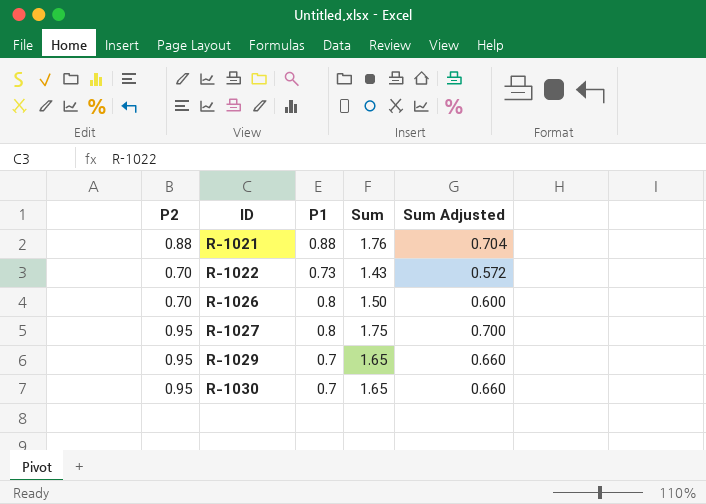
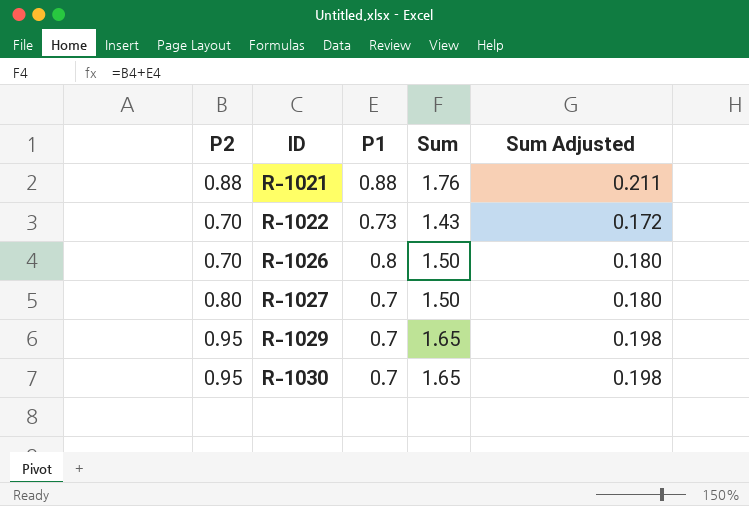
column Sum Adjusted | formula: [Sum] * 0.4 -> [Sum] * 0.12
R-1027 | P2: 0.95 -> 0.80
R-1027 | P1: 0.8 -> 0.7
R-1027 | Sum: 1.75 -> 1.50

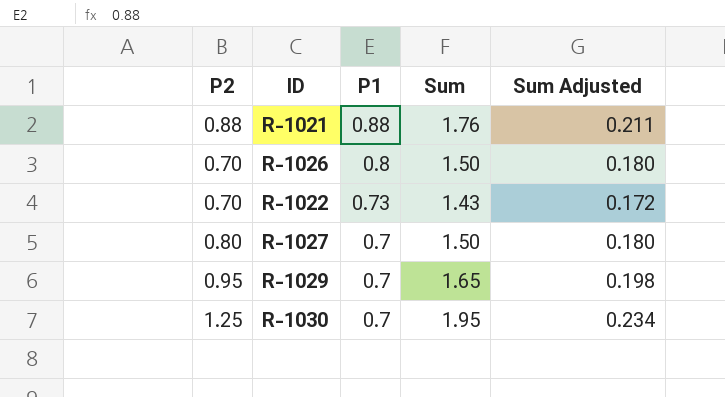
row order: ID ascending -> P1 descending
R-1030 | P2: 0.95 -> 1.25
R-1030 | Sum: 1.65 -> 1.95
R-1030 | Sum Adjusted: 0.198 -> 0.234

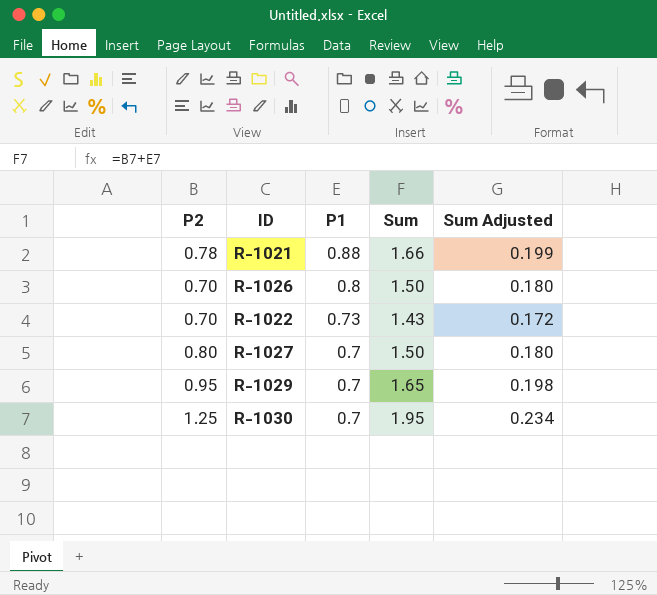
R-1021 | P2: 0.88 -> 0.78
R-1021 | Sum: 1.76 -> 1.66
R-1021 | Sum Adjusted: 0.211 -> 0.199

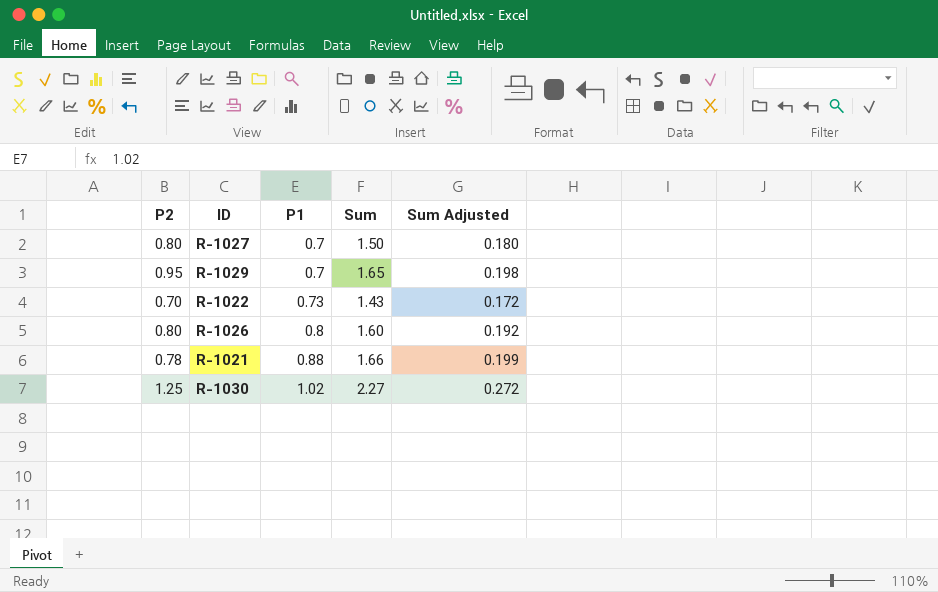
row order: P1 descending -> P1 ascending
R-1026 | P2: 0.70 -> 0.80
R-1026 | Sum: 1.50 -> 1.60
R-1026 | Sum Adjusted: 0.180 -> 0.192
R-1030 | P1: 0.7 -> 1.02
R-1030 | Sum: 1.95 -> 2.27
R-1030 | Sum Adjusted: 0.234 -> 0.272

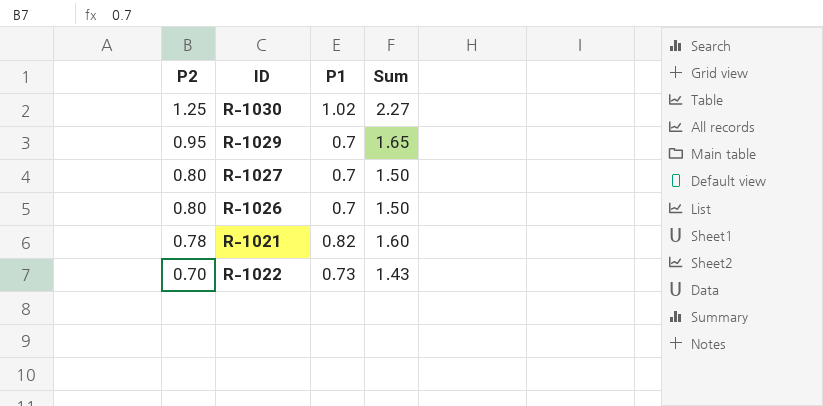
row order: P1 ascending -> P2 descending
column Sum Adjusted | formula: [Sum] * 0.12 -> none
R-1026 | P1: 0.8 -> 0.7
R-1026 | Sum: 1.60 -> 1.50
R-1021 | P1: 0.88 -> 0.82
R-1021 | Sum: 1.66 -> 1.60

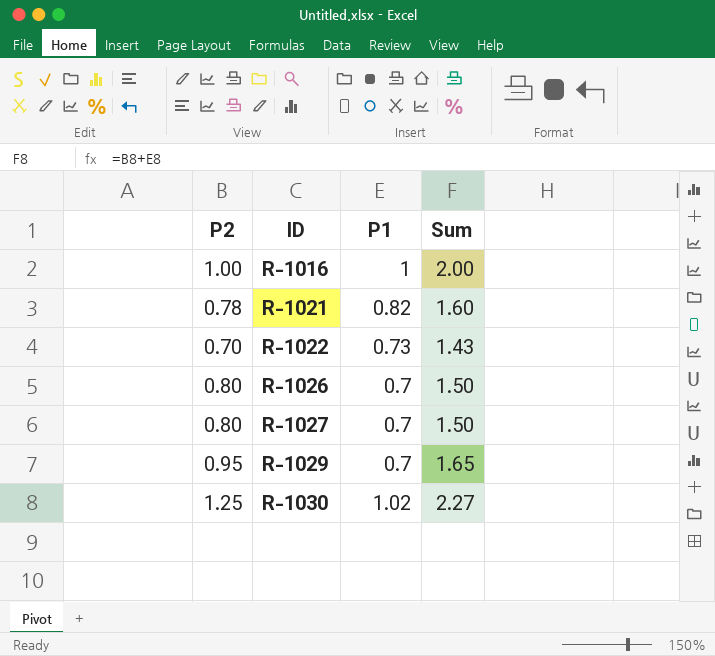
row order: P2 descending -> ID ascending
row R-1016: none -> 1.00 | 1 | 2.00

